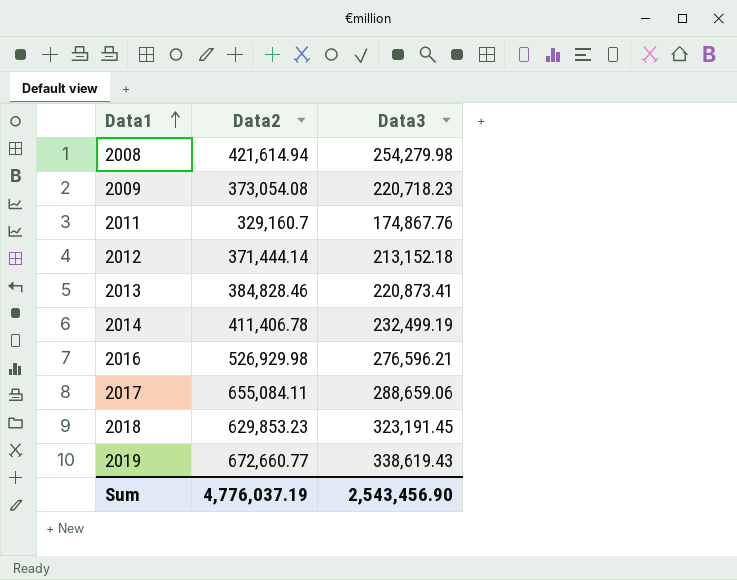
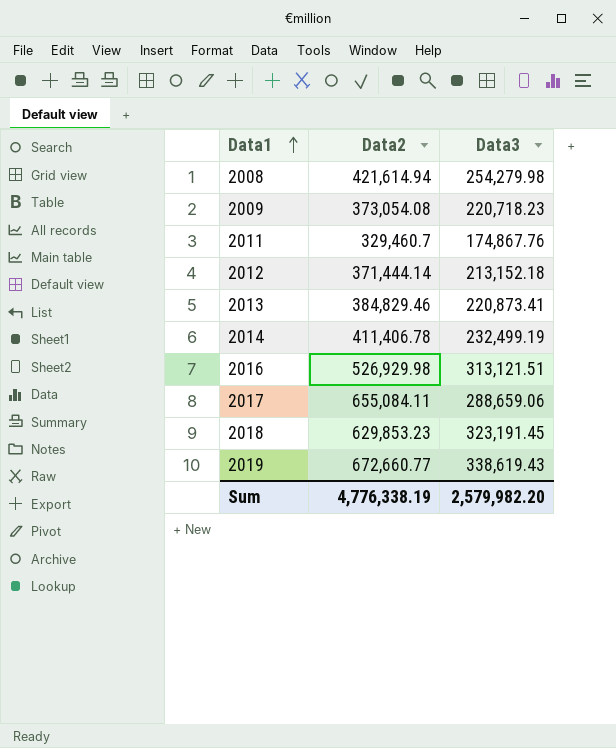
2011 | Data2: 329,160.7 -> 329,460.7
2013 | Data2: 384,828.46 -> 384,829.46
2016 | Data3: 276,596.21 -> 313,121.51
Sum | Data2: 4,776,037.19 -> 4,776,338.19
Sum | Data3: 2,543,456.90 -> 2,579,982.20

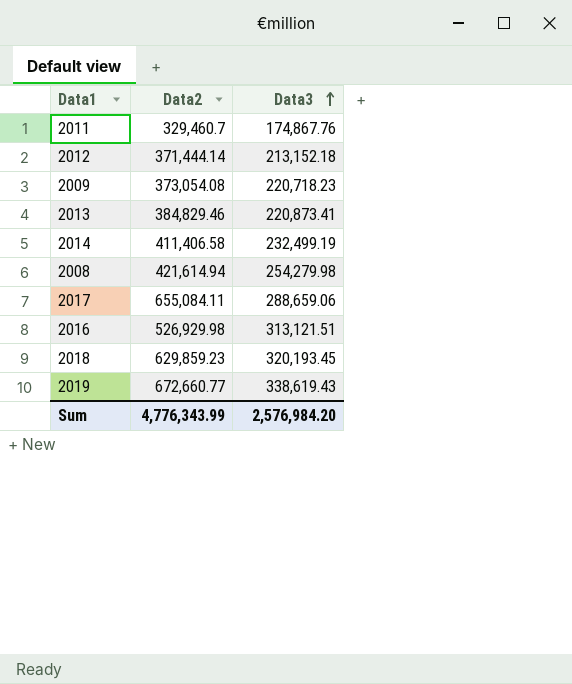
row order: Data1 ascending -> Data3 ascending
2014 | Data2: 411,406.78 -> 411,406.58
2018 | Data2: 629,853.23 -> 629,859.23
2018 | Data3: 323,191.45 -> 320,193.45
Sum | Data2: 4,776,338.19 -> 4,776,343.99
Sum | Data3: 2,579,982.20 -> 2,576,984.20

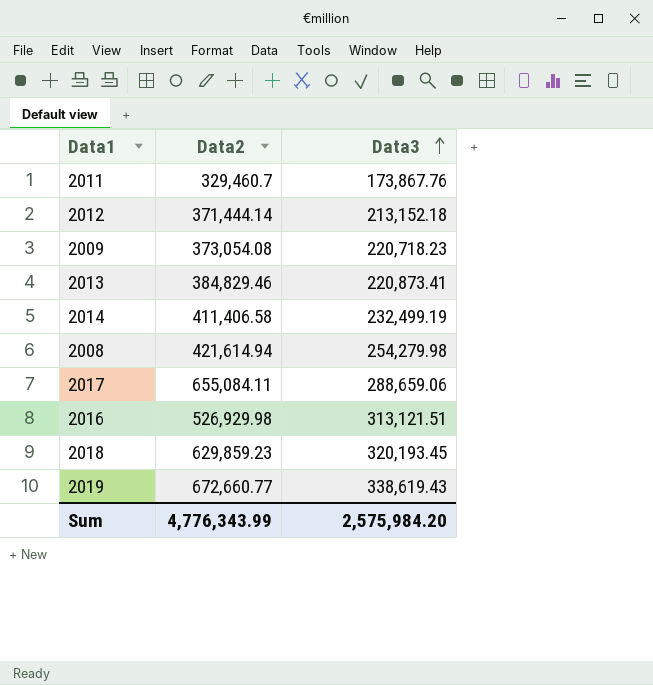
2011 | Data3: 174,867.76 -> 173,867.76
Sum | Data3: 2,576,984.20 -> 2,575,984.20

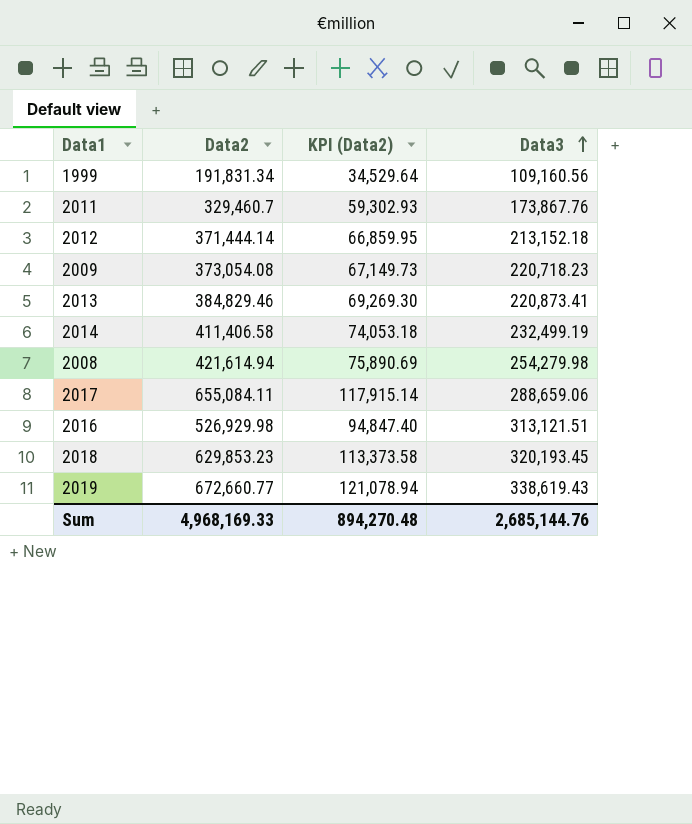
column KPI (Data2) | formula: none -> [Data2] * 0.18
row 1999: none -> 191,831.34 | 34,529.64 | 109,160.56
2018 | Data2: 629,859.23 -> 629,853.23
Sum | Data2: 4,776,343.99 -> 4,968,169.33
Sum | Data3: 2,575,984.20 -> 2,685,144.76

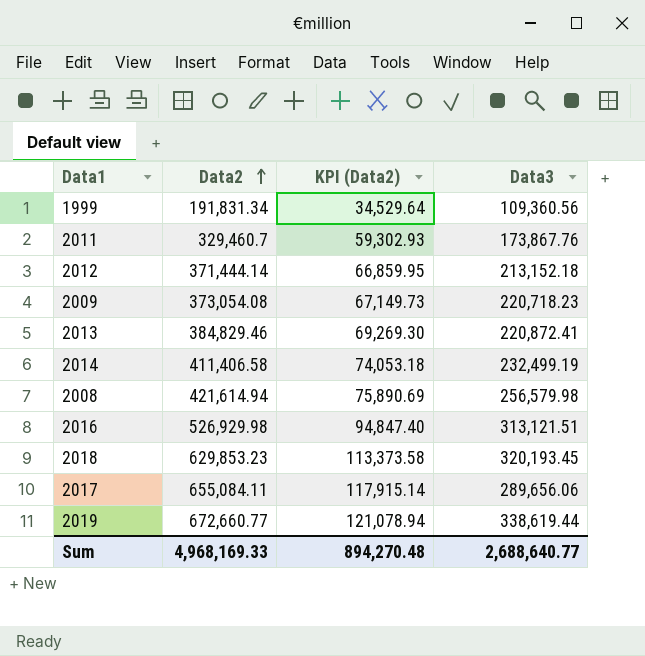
row order: Data3 ascending -> Data2 ascending
1999 | Data3: 109,160.56 -> 109,360.56
2013 | Data3: 220,873.41 -> 220,872.41
2008 | Data3: 254,279.98 -> 256,579.98
2017 | Data3: 288,659.06 -> 289,656.06
2019 | Data3: 338,619.43 -> 338,619.44
Sum | Data3: 2,685,144.76 -> 2,688,640.77

